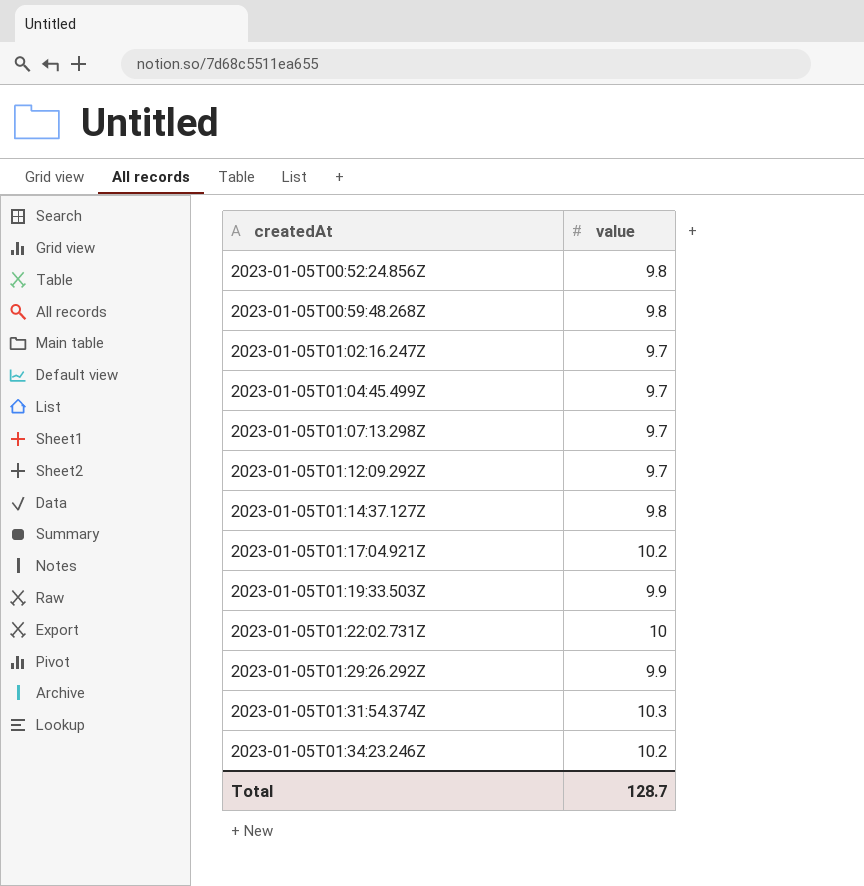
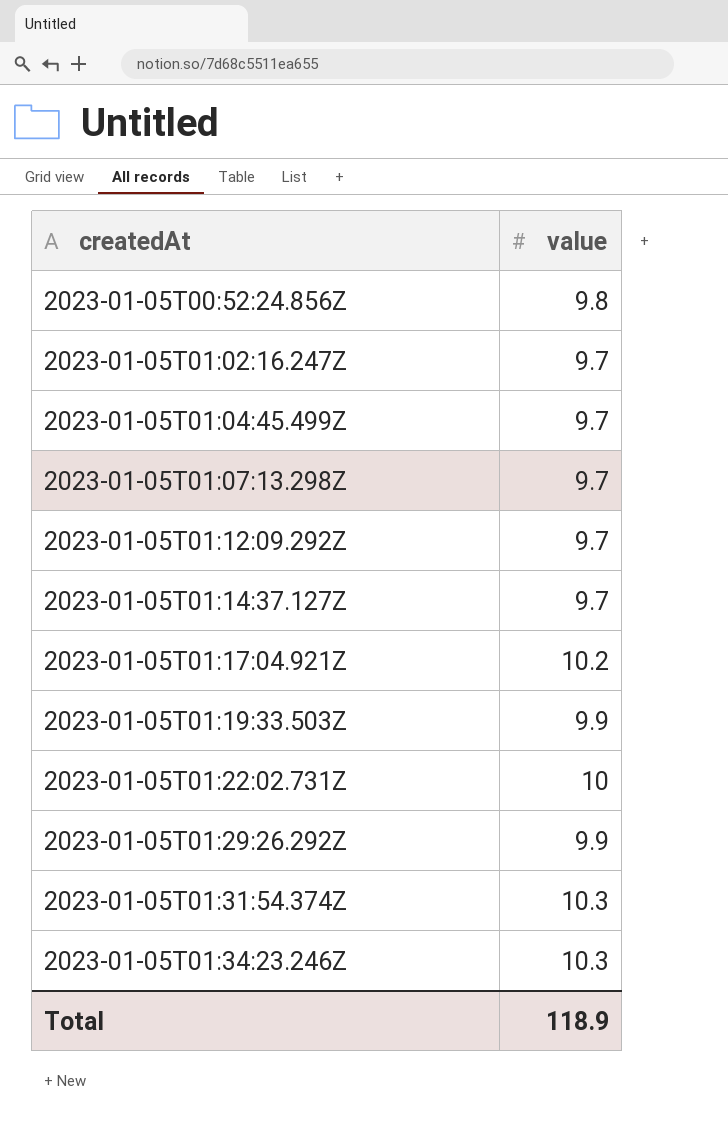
row 2023-01-05T00:59:48.268Z: 9.8 -> none
2023-01-05T01:14:37.127Z | value: 9.8 -> 9.7
2023-01-05T01:34:23.246Z | value: 10.2 -> 10.3
Total | value: 128.7 -> 118.9

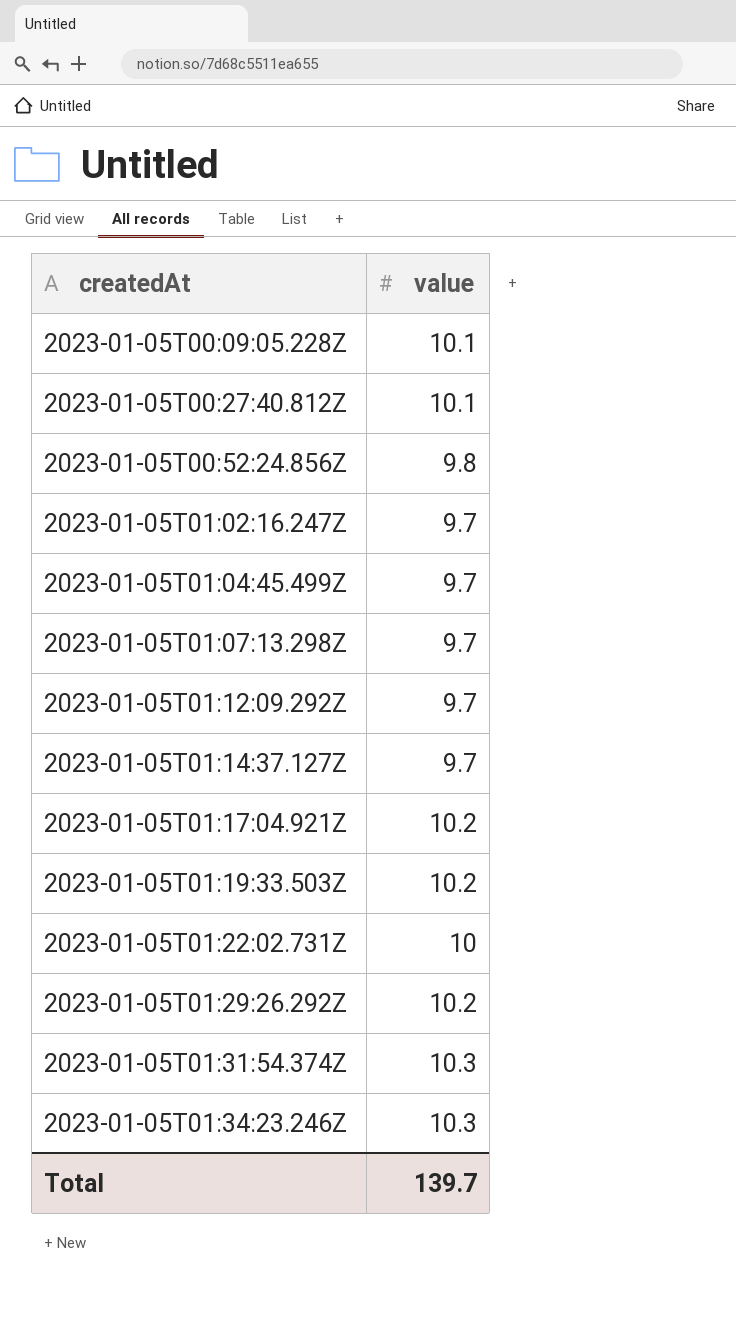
row 2023-01-05T00:09:05.228Z: none -> 10.1
row 2023-01-05T00:27:40.812Z: none -> 10.1
2023-01-05T01:19:33.503Z | value: 9.9 -> 10.2
2023-01-05T01:29:26.292Z | value: 9.9 -> 10.2
Total | value: 118.9 -> 139.7

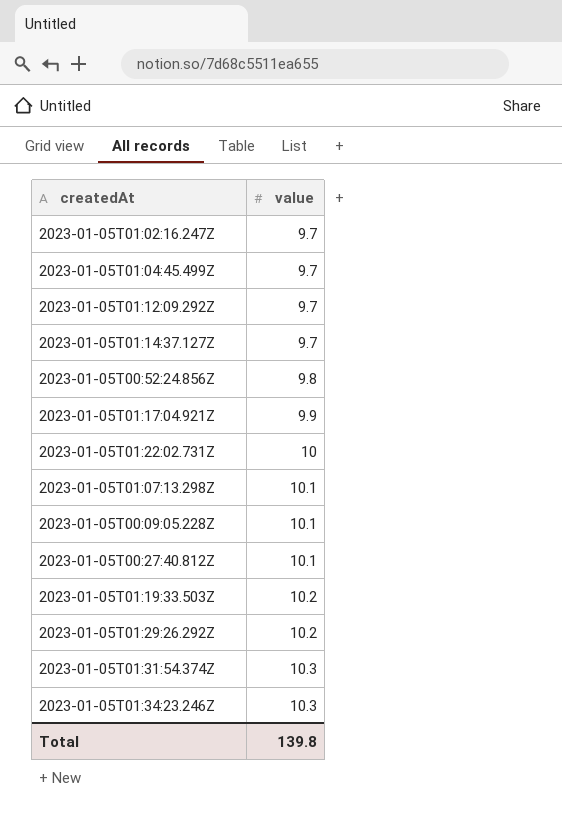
row order: createdAt ascending -> value ascending
2023-01-05T01:17:04.921Z | value: 10.2 -> 9.9
2023-01-05T01:07:13.298Z | value: 9.7 -> 10.1
Total | value: 139.7 -> 139.8

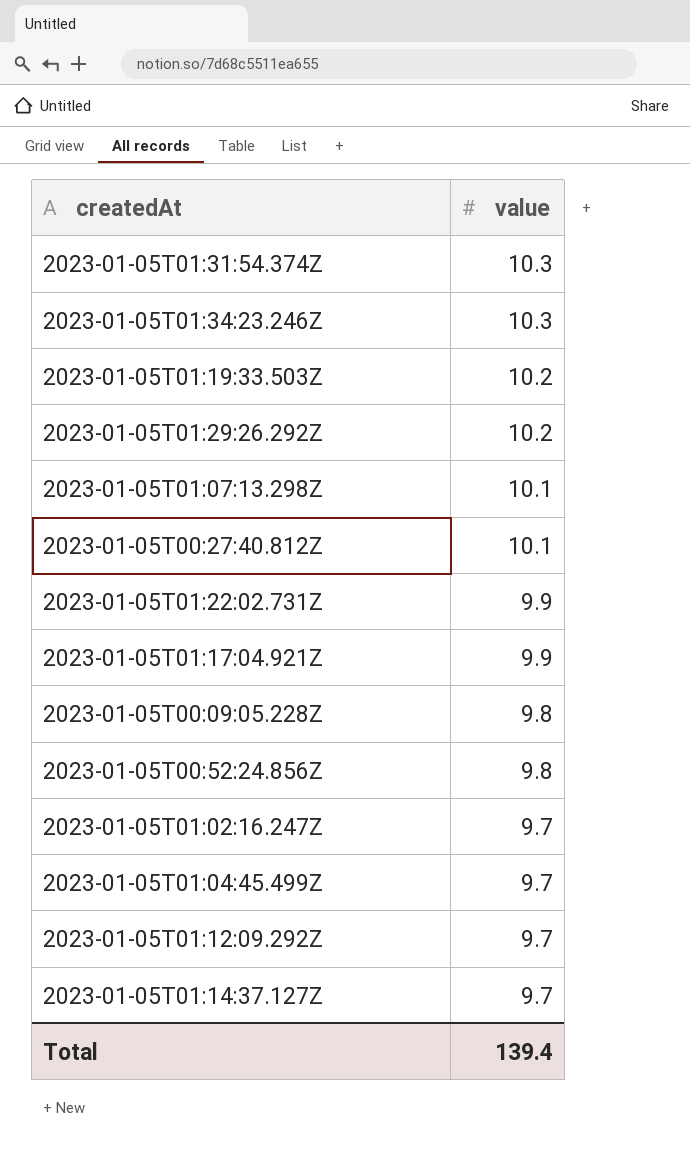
row order: value ascending -> value descending
2023-01-05T01:22:02.731Z | value: 10 -> 9.9
2023-01-05T00:09:05.228Z | value: 10.1 -> 9.8
Total | value: 139.8 -> 139.4

